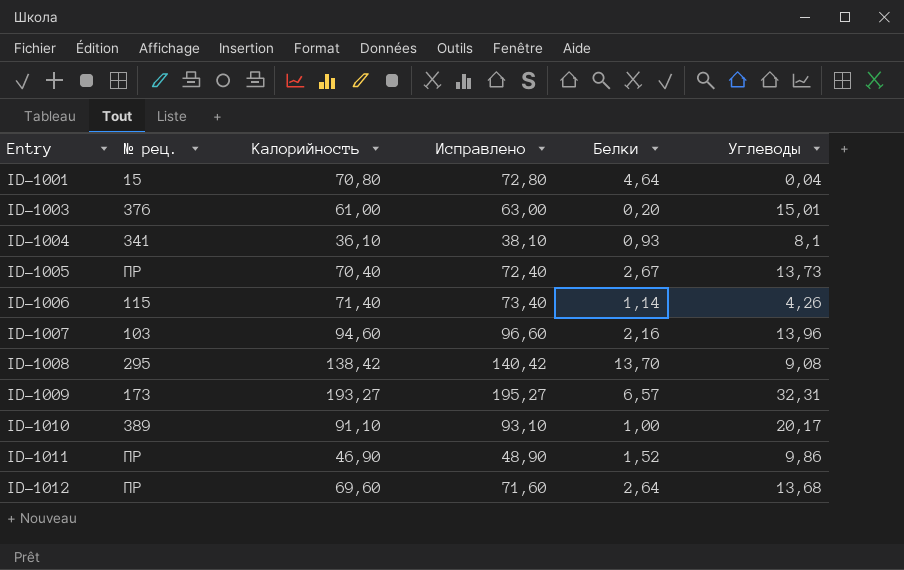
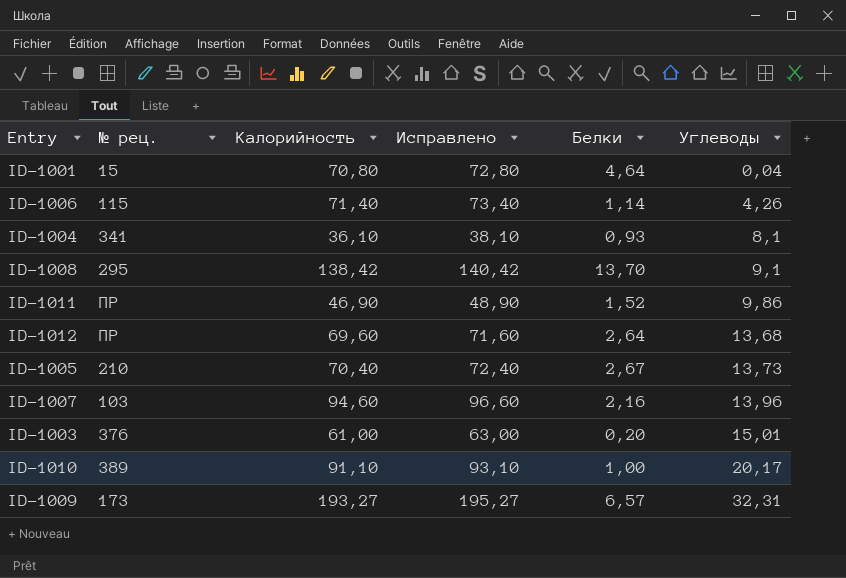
row order: Entry ascending -> Углеводы ascending
ID-1008 | Углеводы: 9,08 -> 9,1
ID-1005 | № рец.: ПР -> 210

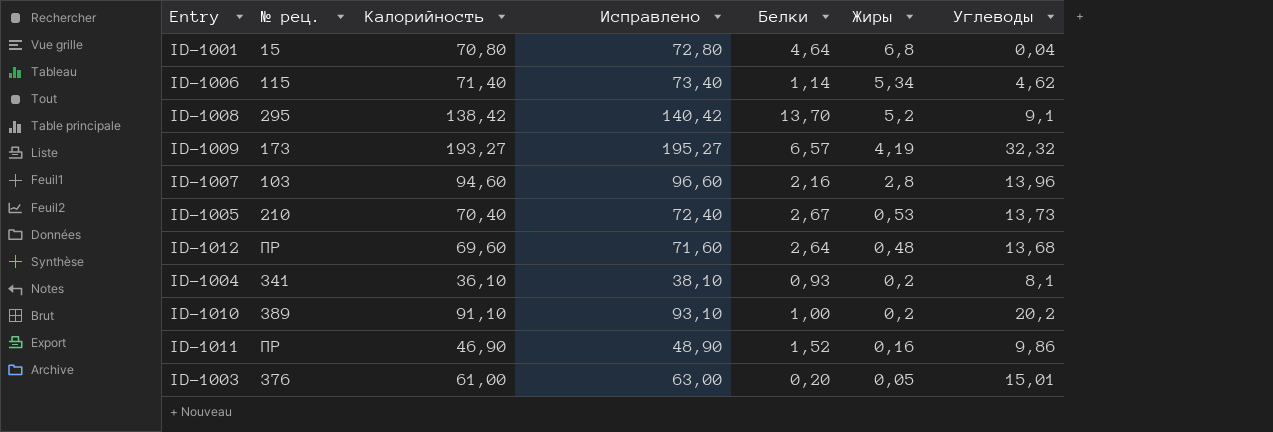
row order: Углеводы ascending -> Жиры descending
column Жиры | position: none -> 6
ID-1006 | Углеводы: 4,26 -> 4,62
ID-1009 | Углеводы: 32,31 -> 32,32
ID-1010 | Углеводы: 20,17 -> 20,2

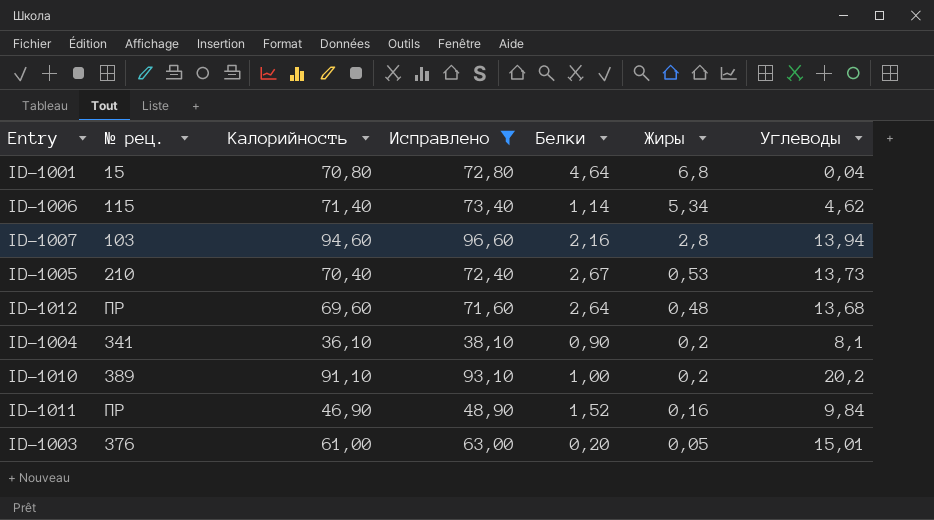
filter: none -> Исправлено <= 96,60
ID-1007 | Углеводы: 13,96 -> 13,94
ID-1004 | Белки: 0,93 -> 0,90
ID-1011 | Углеводы: 9,86 -> 9,84

